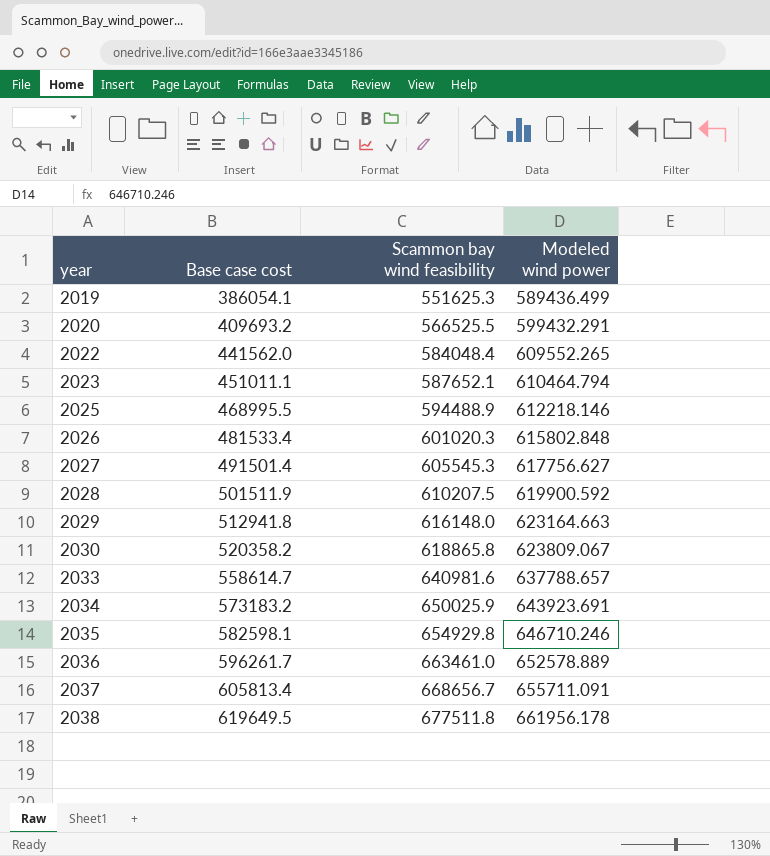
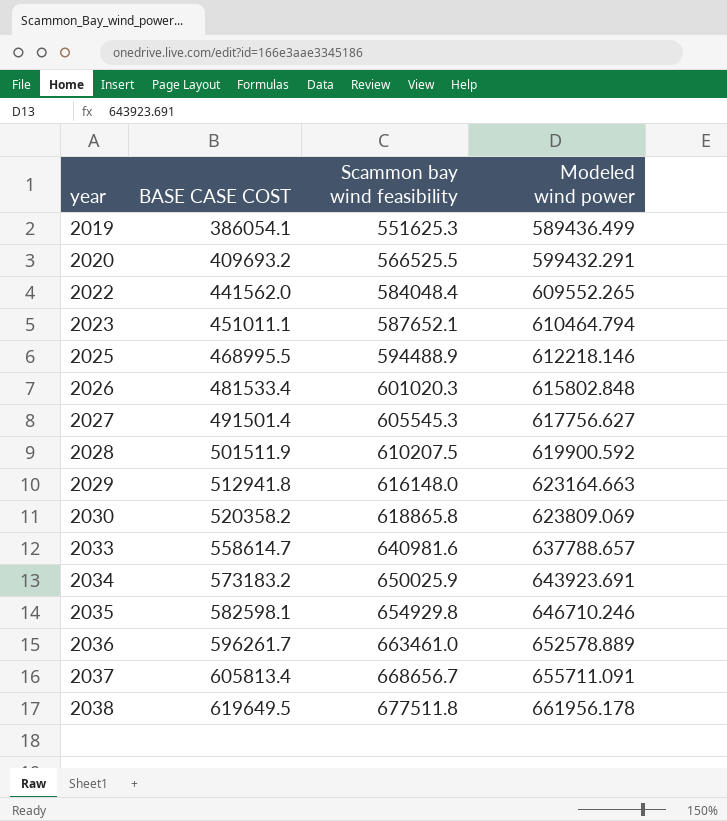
column name: Base case cost -> BASE CASE COST
2030 | Modeled wind power: 623809.067 -> 623809.069

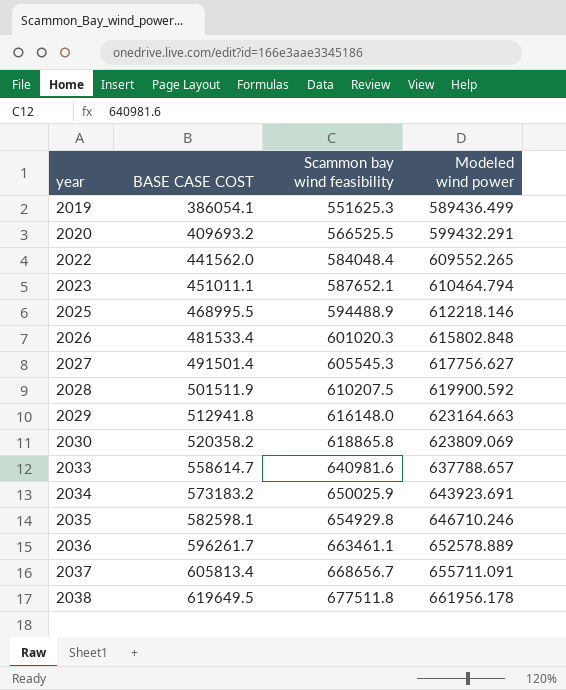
2036 | Scammon bay wind feasibility: 663461.0 -> 663461.1

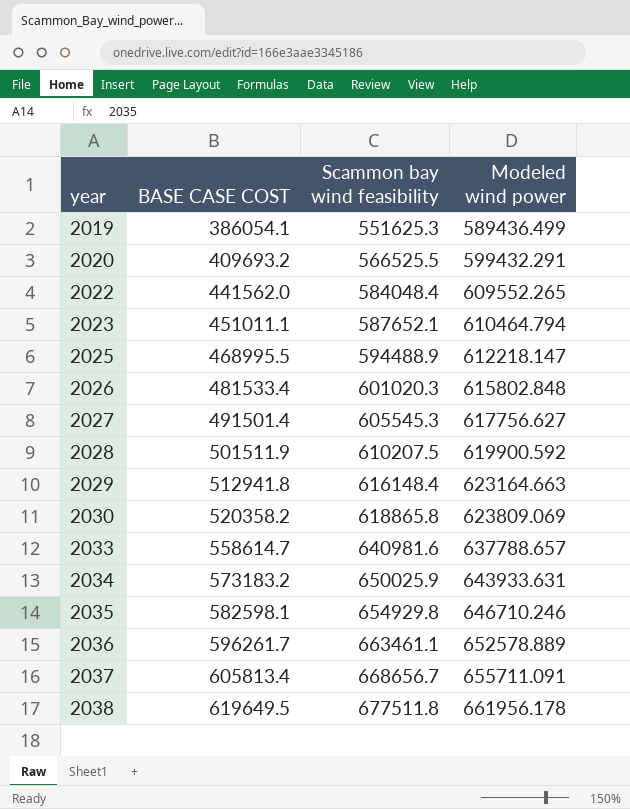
2025 | Modeled wind power: 612218.146 -> 612218.147
2029 | Scammon bay wind feasibility: 616148.0 -> 616148.4
2034 | Modeled wind power: 643923.691 -> 643933.631

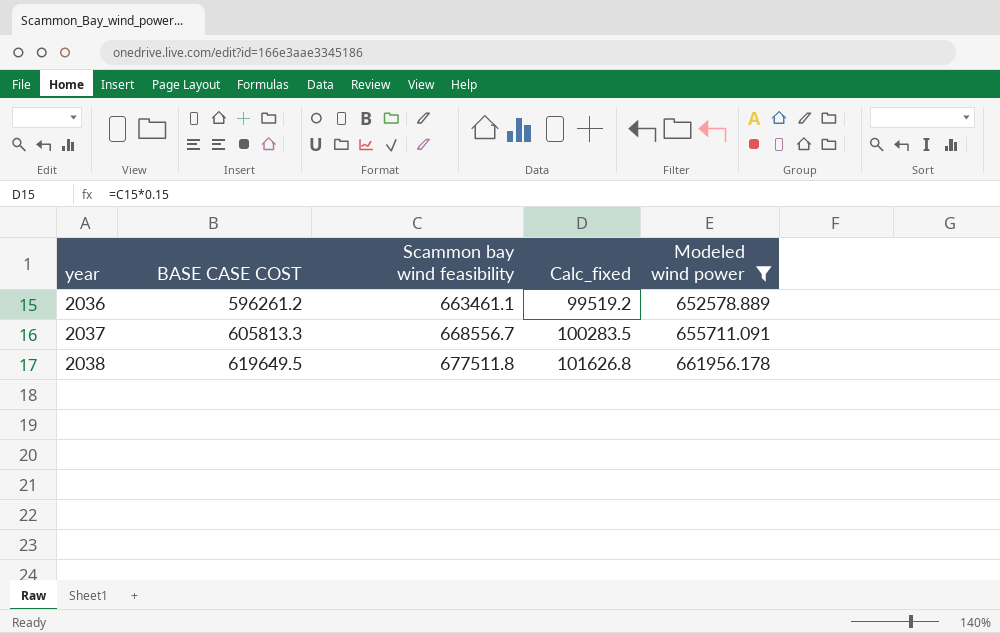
filter: none -> Modeled wind power >= 652578.889
column Calc_fixed | formula: none -> [Scammon bay wind feasibility] * 0.15
2036 | BASE CASE COST: 596261.7 -> 596261.2
2037 | BASE CASE COST: 605813.4 -> 605813.3
2037 | Scammon bay wind feasibility: 668656.7 -> 668556.7

